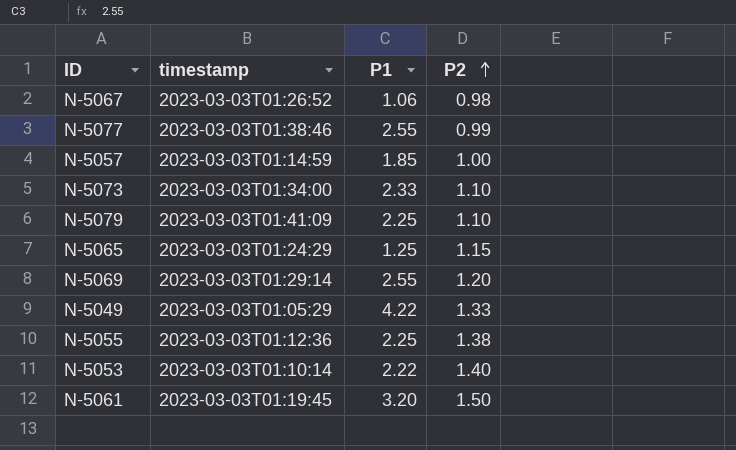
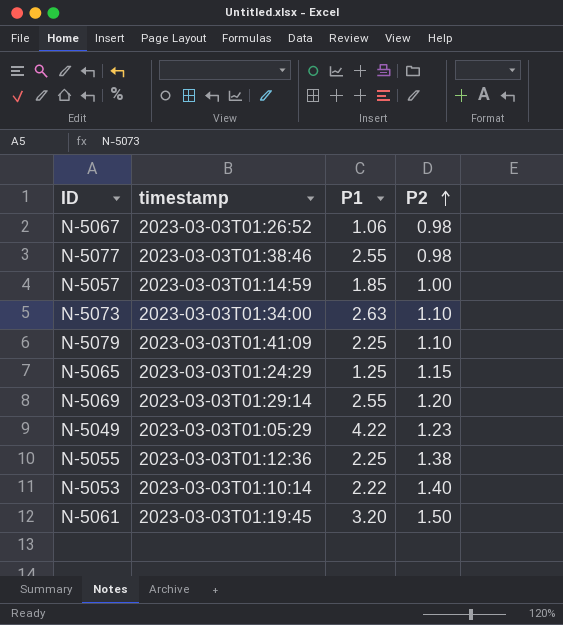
N-5077 | P2: 0.99 -> 0.98
N-5073 | P1: 2.33 -> 2.63
N-5049 | P2: 1.33 -> 1.23

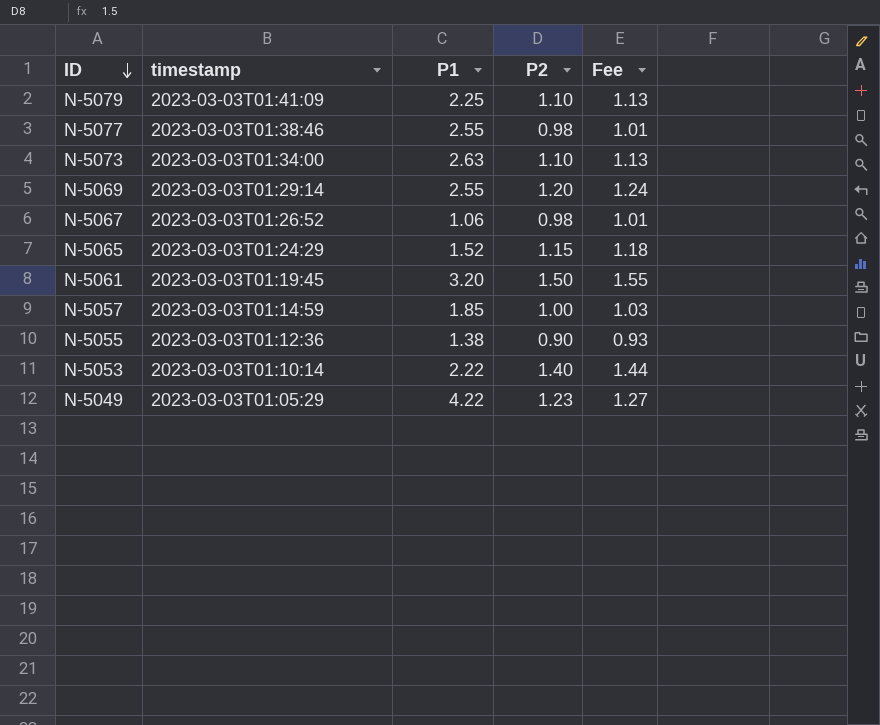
row order: P2 ascending -> ID descending
column Fee | formula: none -> [P2] * 1.03
N-5065 | P1: 1.25 -> 1.52
N-5055 | P1: 2.25 -> 1.38
N-5055 | P2: 1.38 -> 0.90

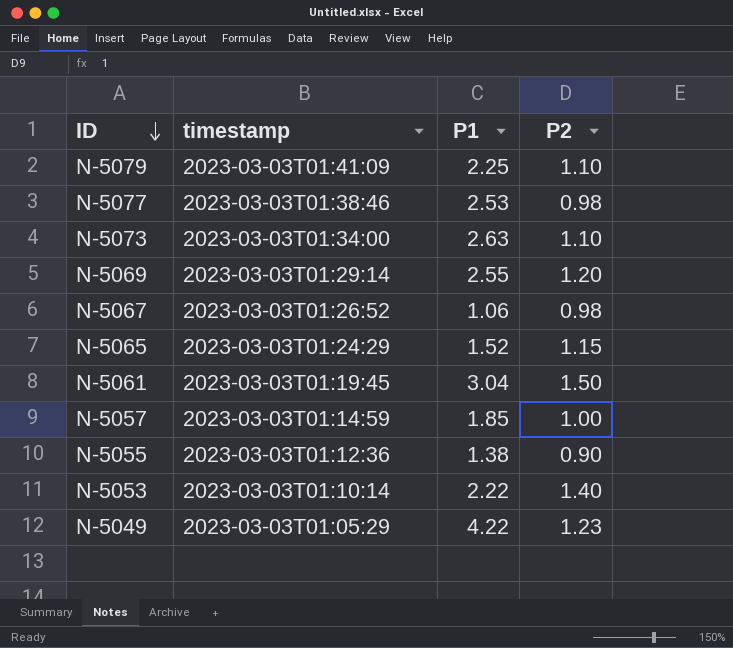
column Fee | formula: [P2] * 1.03 -> none
N-5077 | P1: 2.55 -> 2.53
N-5061 | P1: 3.20 -> 3.04

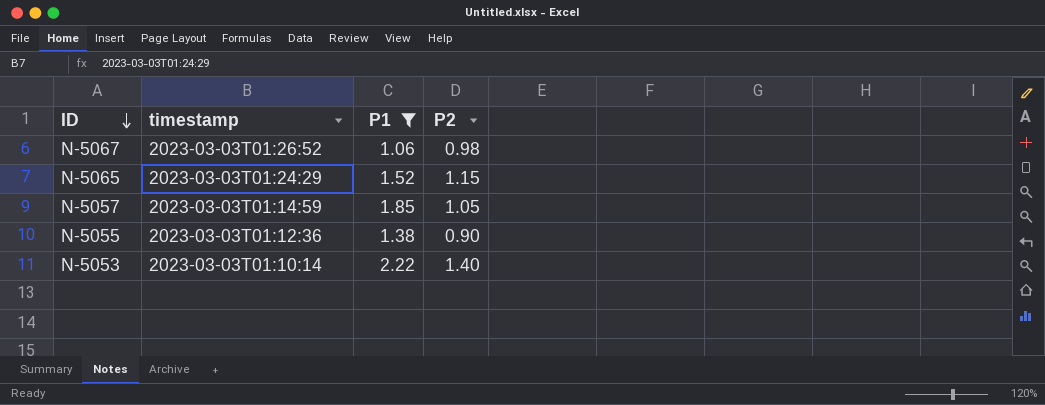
filter: none -> P1 <= 2.22
N-5057 | P2: 1.00 -> 1.05

